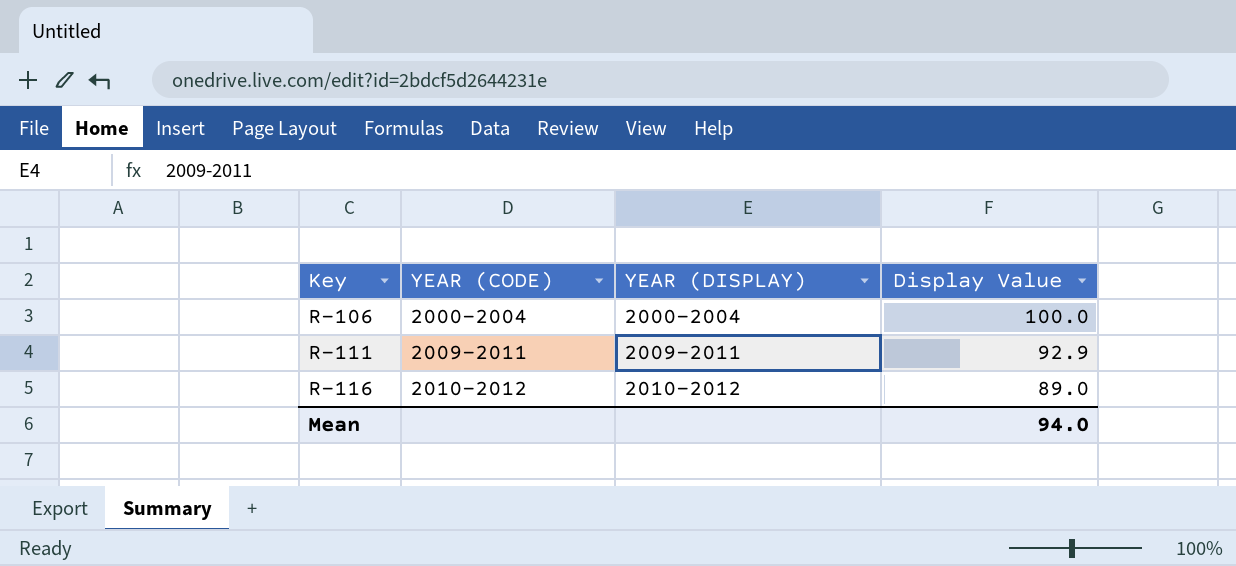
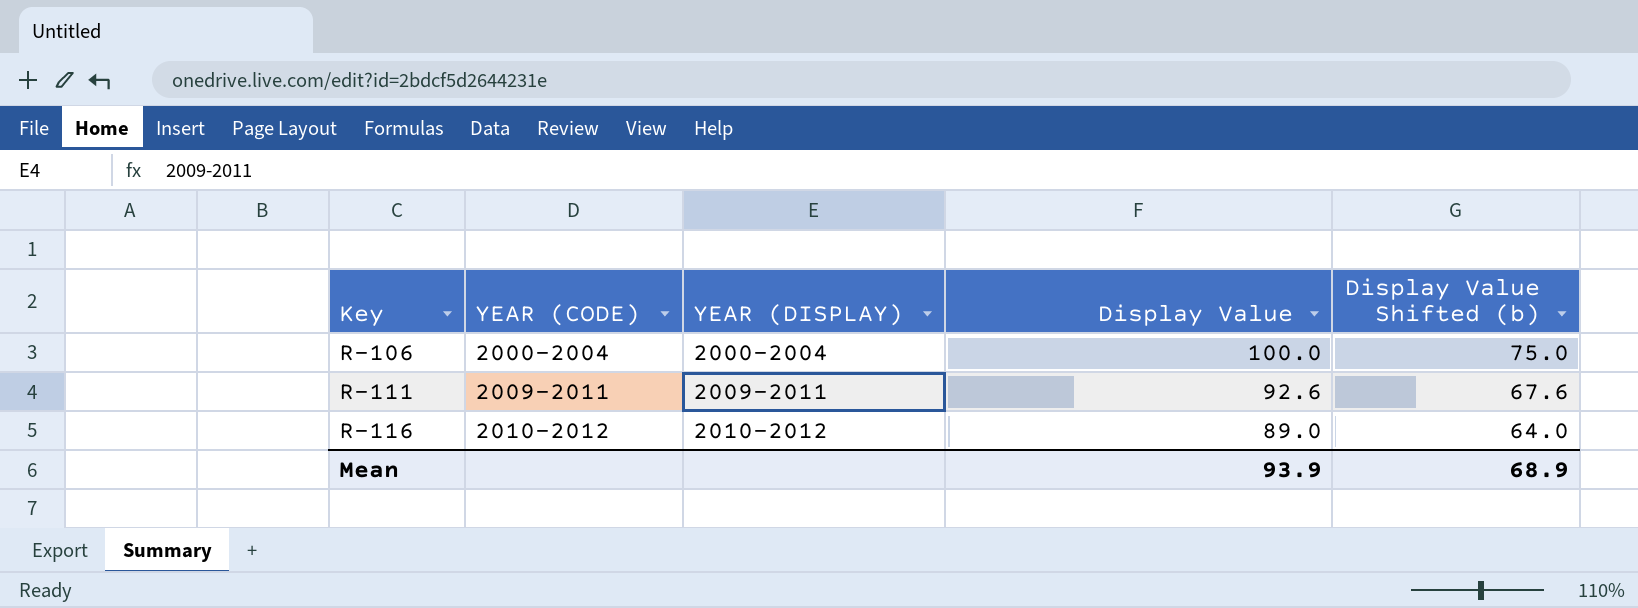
column Display Value Shifted (b) | formula: none -> [Display Value] - 25
R-111 | Display Value: 92.9 -> 92.6
Mean | Display Value: 94.0 -> 93.9

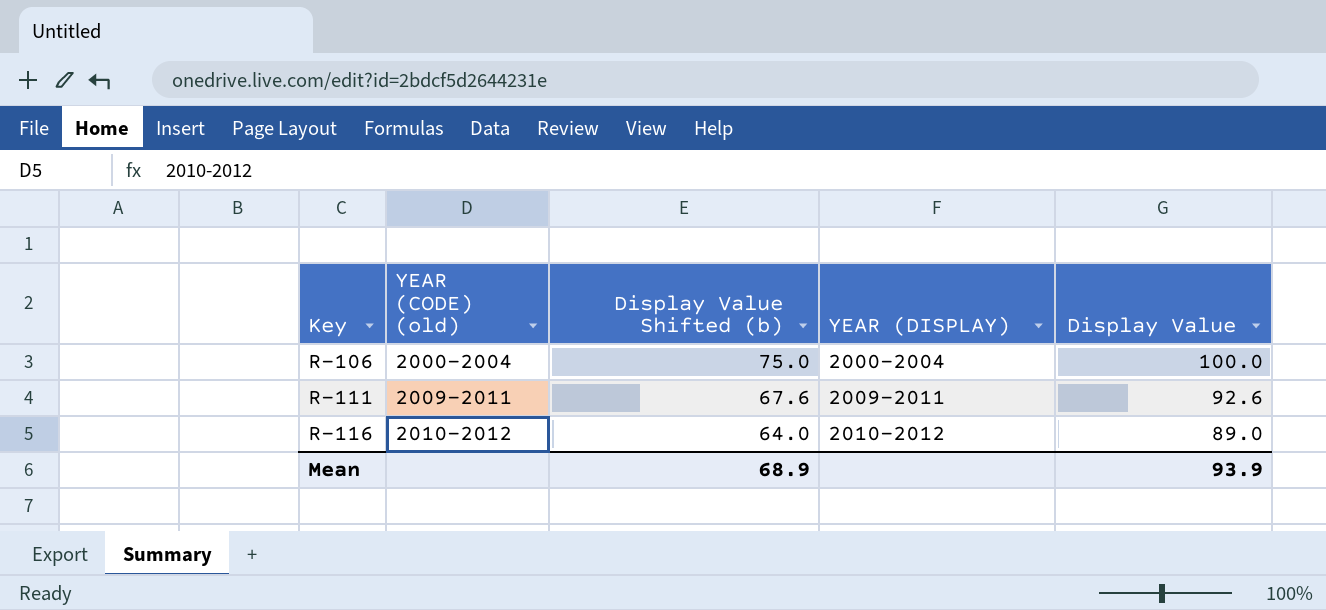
column name: YEAR (CODE) -> YEAR (CODE) (old)
column Display Value Shifted (b) | position: 5 -> 3

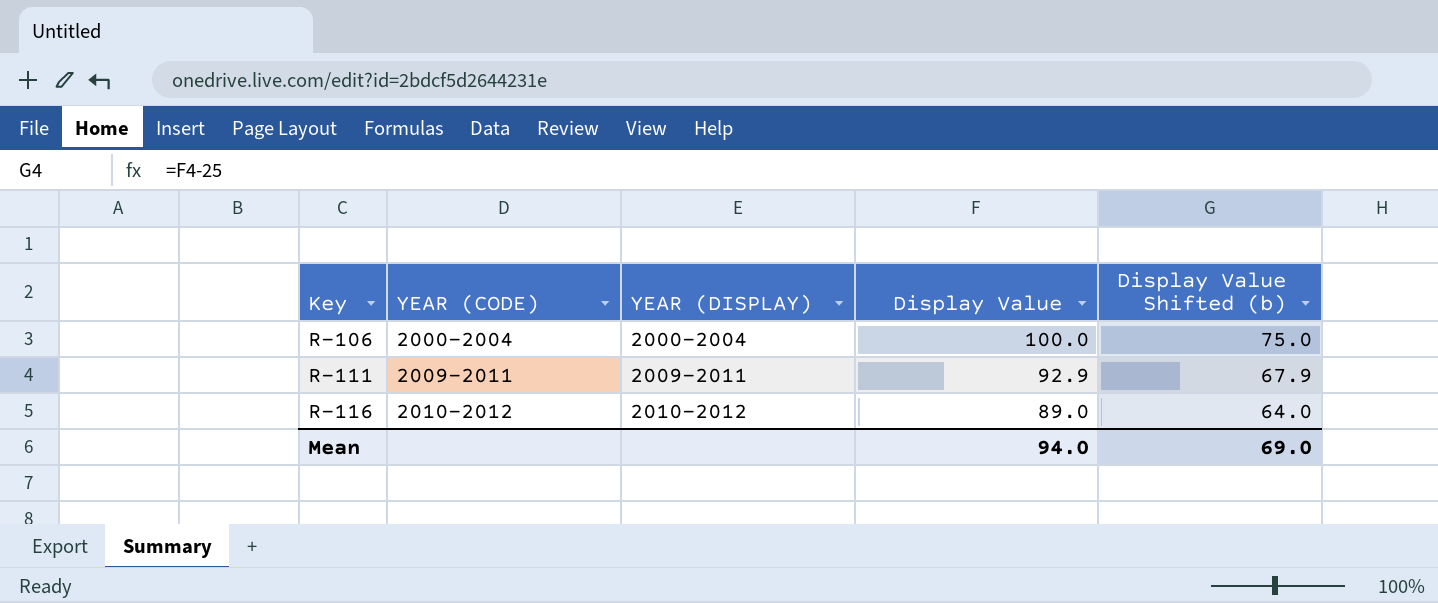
column name: YEAR (CODE) (old) -> YEAR (CODE)
column Display Value Shifted (b) | position: 3 -> 5
R-111 | Display Value: 92.6 -> 92.9
R-111 | Display Value Shifted (b): 67.6 -> 67.9
Mean | Display Value: 93.9 -> 94.0
Mean | Display Value Shifted (b): 68.9 -> 69.0

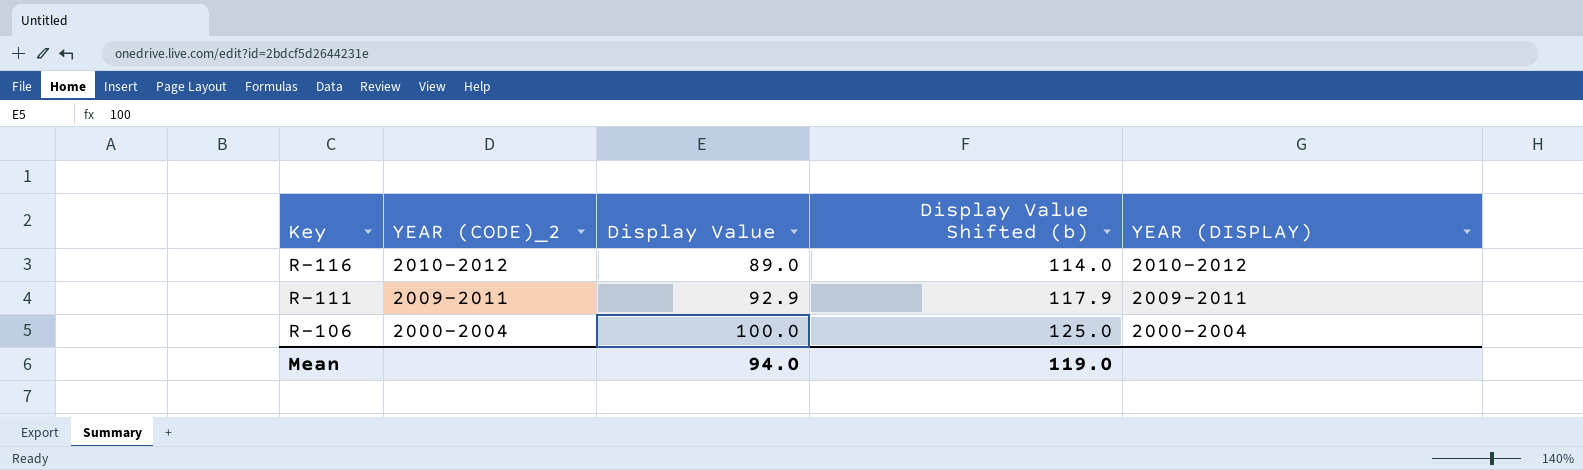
row order: Key ascending -> Key descending
column name: YEAR (CODE) -> YEAR (CODE)_2
column Display Value Shifted (b) | formula: [Display Value] - 25 -> [Display Value] + 25
column YEAR (DISPLAY) | position: 3 -> 5
Mean | Display Value Shifted (b): 69.0 -> 119.0

